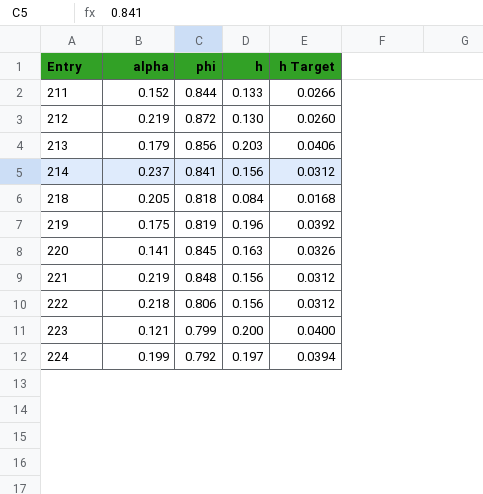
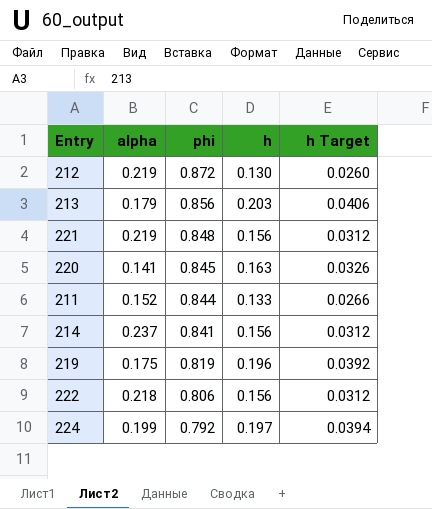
row order: Entry ascending -> phi descending
row 218: 0.205 | 0.818 | 0.084 | 0.0168 -> none
row 223: 0.121 | 0.799 | 0.200 | 0.0400 -> none

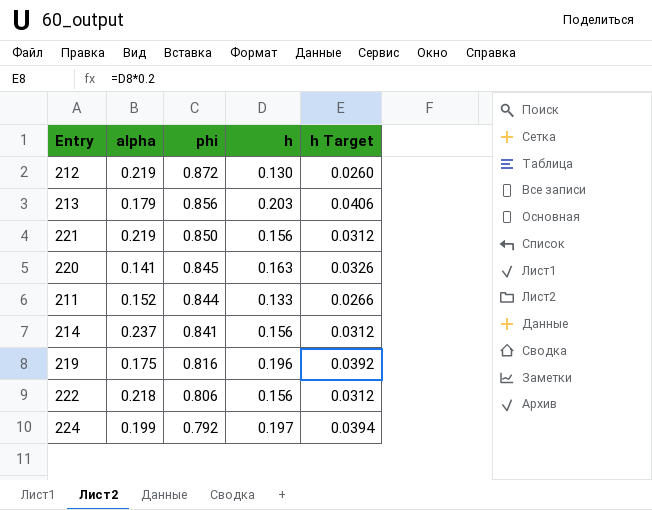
221 | phi: 0.848 -> 0.850
219 | phi: 0.819 -> 0.816

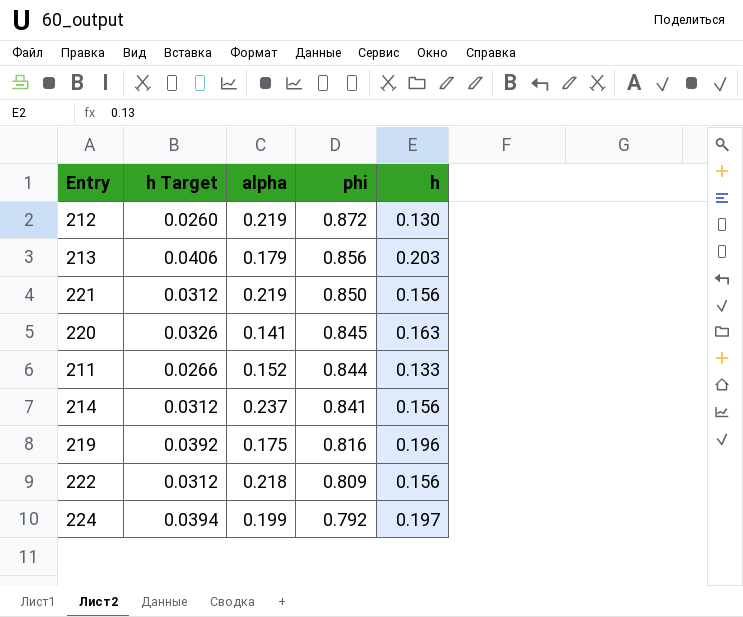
column h Target | position: 5 -> 2
222 | phi: 0.806 -> 0.809

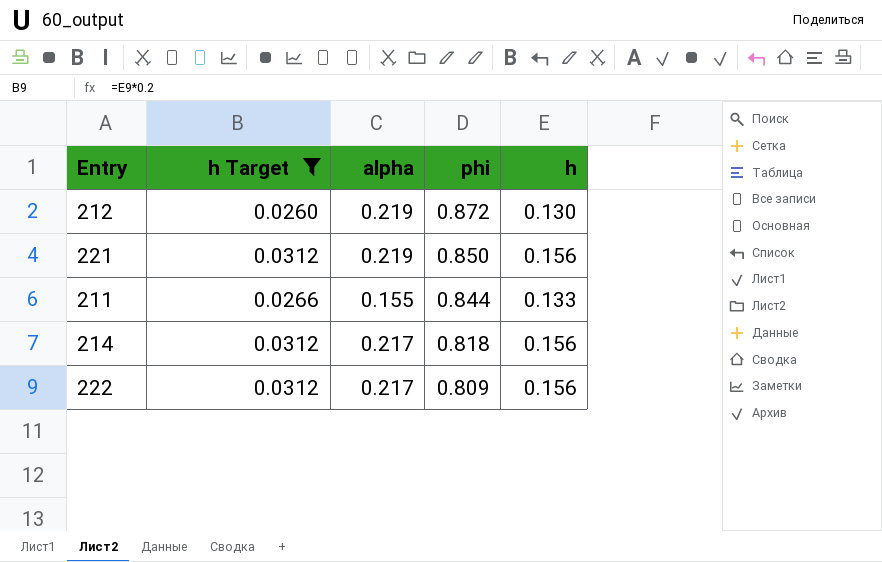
filter: none -> h Target <= 0.0312
211 | alpha: 0.152 -> 0.155
214 | alpha: 0.237 -> 0.217
214 | phi: 0.841 -> 0.818
222 | alpha: 0.218 -> 0.217

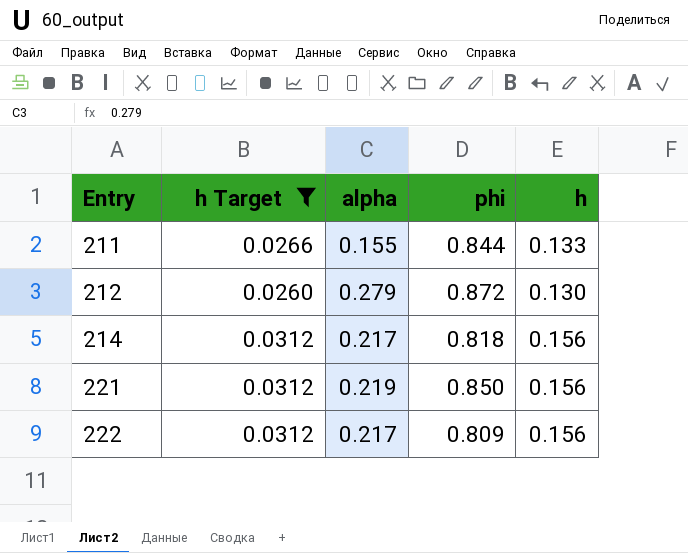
row order: phi descending -> Entry ascending
212 | alpha: 0.219 -> 0.279

